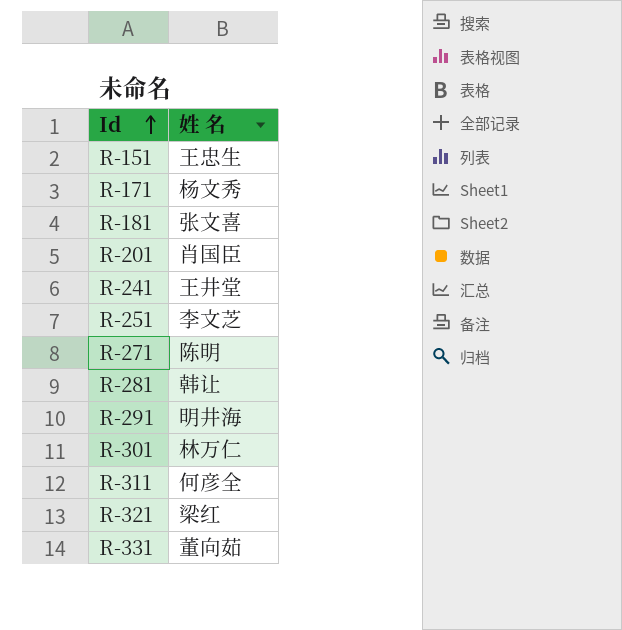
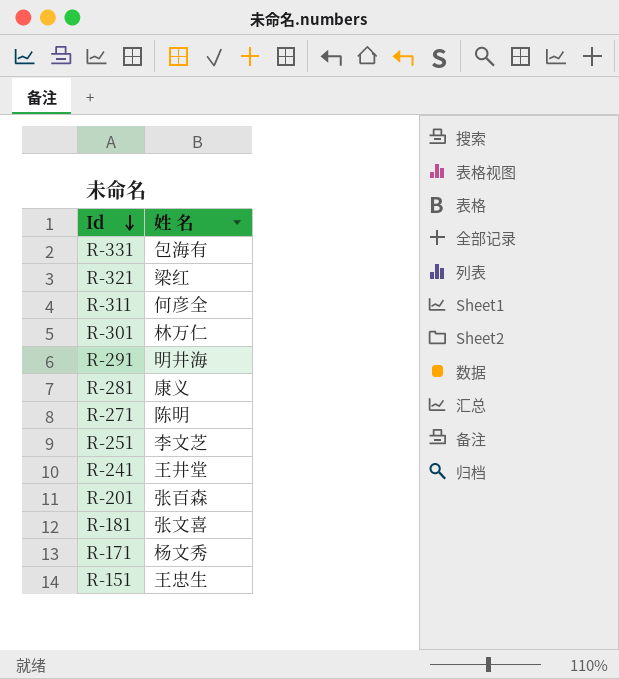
row order: Id ascending -> Id descending
R-331 | 姓 名: 董向茹 -> 包海有
R-281 | 姓 名: 韩让 -> 康义
R-201 | 姓 名: 肖国臣 -> 张百森

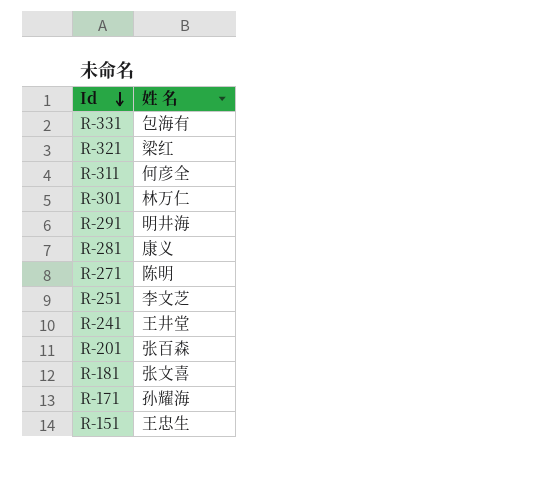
R-171 | 姓 名: 杨文秀 -> 孙耀海

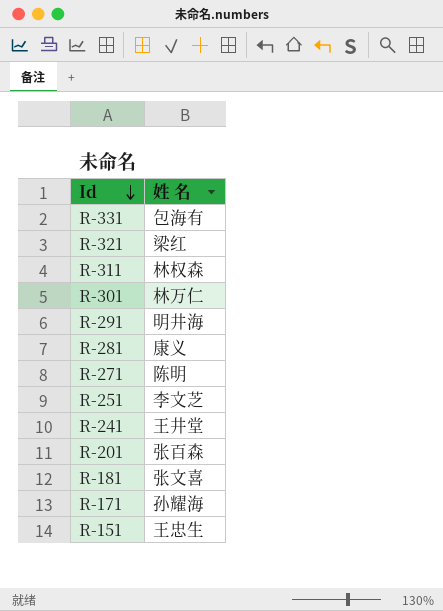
R-311 | 姓 名: 何彦全 -> 林权森

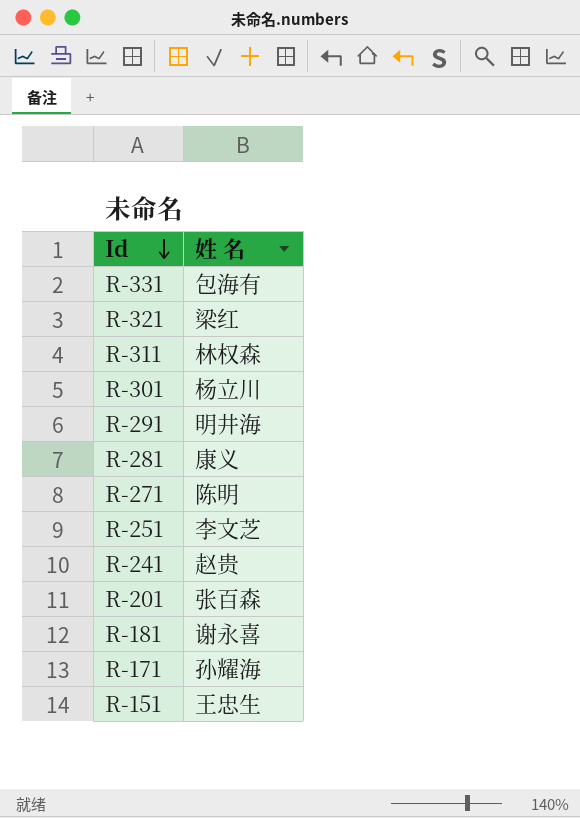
R-301 | 姓 名: 林万仁 -> 杨立川
R-241 | 姓 名: 王井堂 -> 赵贵
R-181 | 姓 名: 张文喜 -> 谢永喜

